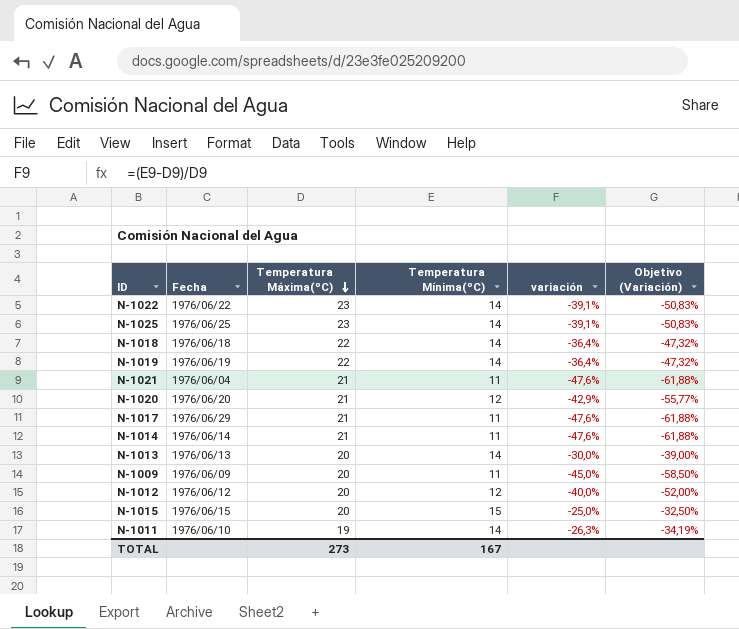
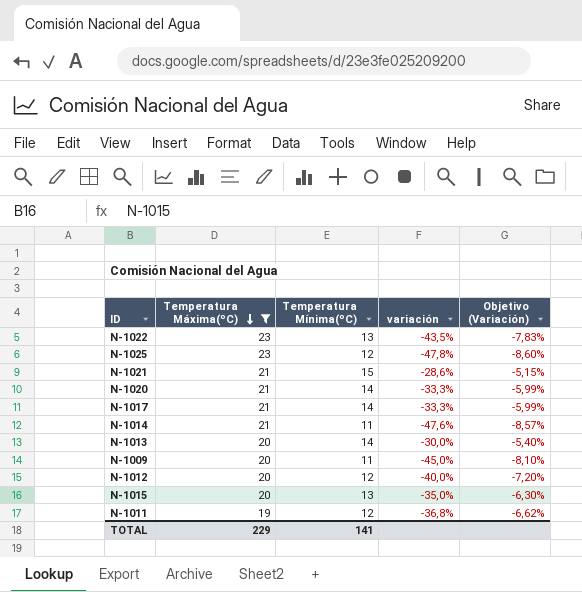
filter: none -> Temperatura Máxima(ºC) != 22
column Fecha | position: 2 -> none
column Objetivo (Variación) | formula: [variación] * 1,3 -> [variación] * 0,18
N-1022 | Temperatura Mínima(ºC): 14 -> 13
N-1022 | variación: -39,1% -> -43,5%
N-1025 | Temperatura Mínima(ºC): 14 -> 12
N-1025 | variación: -39,1% -> -47,8%
N-1021 | Temperatura Mínima(ºC): 11 -> 15
N-1021 | variación: -47,6% -> -28,6%
N-1020 | Temperatura Mínima(ºC): 12 -> 14
N-1020 | variación: -42,9% -> -33,3%
N-1017 | Temperatura Mínima(ºC): 11 -> 14
N-1017 | variación: -47,6% -> -33,3%
N-1015 | Temperatura Mínima(ºC): 15 -> 13
N-1015 | variación: -25,0% -> -35,0%
N-1011 | Temperatura Mínima(ºC): 14 -> 12
N-1011 | variación: -26,3% -> -36,8%
TOTAL | Temperatura Máxima(ºC): 273 -> 229
TOTAL | Temperatura Mínima(ºC): 167 -> 141

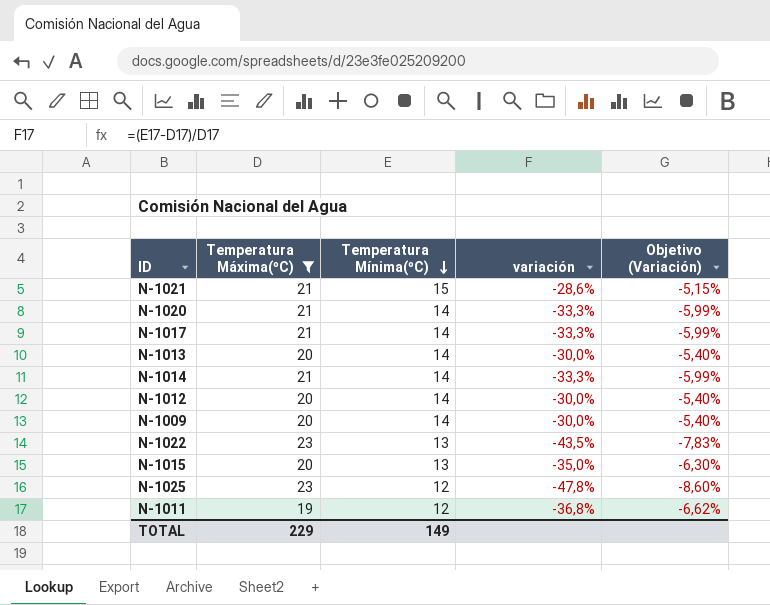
row order: Temperatura Máxima(ºC) descending -> Temperatura Mínima(ºC) descending
N-1014 | Temperatura Mínima(ºC): 11 -> 14
N-1014 | variación: -47,6% -> -33,3%
N-1014 | Objetivo (Variación): -8,57% -> -5,99%
N-1012 | Temperatura Mínima(ºC): 12 -> 14
N-1012 | variación: -40,0% -> -30,0%
N-1012 | Objetivo (Variación): -7,20% -> -5,40%
N-1009 | Temperatura Mínima(ºC): 11 -> 14
N-1009 | variación: -45,0% -> -30,0%
N-1009 | Objetivo (Variación): -8,10% -> -5,40%
TOTAL | Temperatura Mínima(ºC): 141 -> 149

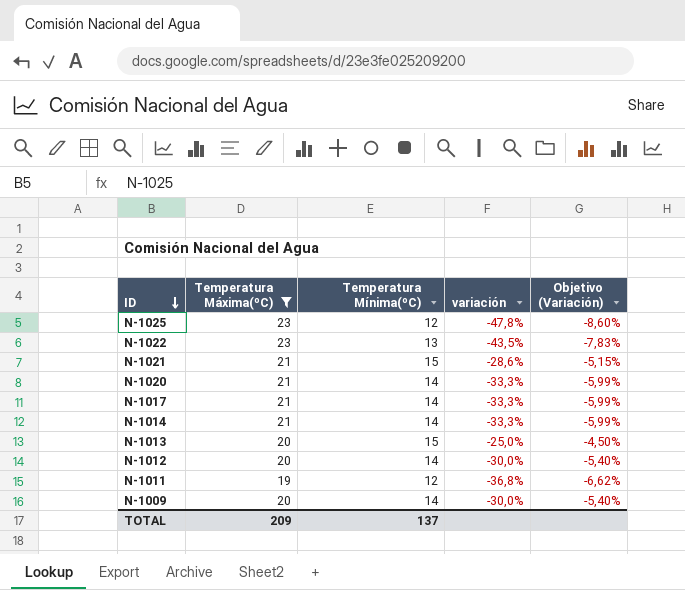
row order: Temperatura Mínima(ºC) descending -> ID descending
row N-1015: 20 | 13 | -35,0% | -6,30% -> none
N-1013 | Temperatura Mínima(ºC): 14 -> 15
N-1013 | variación: -30,0% -> -25,0%
N-1013 | Objetivo (Variación): -5,40% -> -4,50%
TOTAL | Temperatura Máxima(ºC): 229 -> 209
TOTAL | Temperatura Mínima(ºC): 149 -> 137

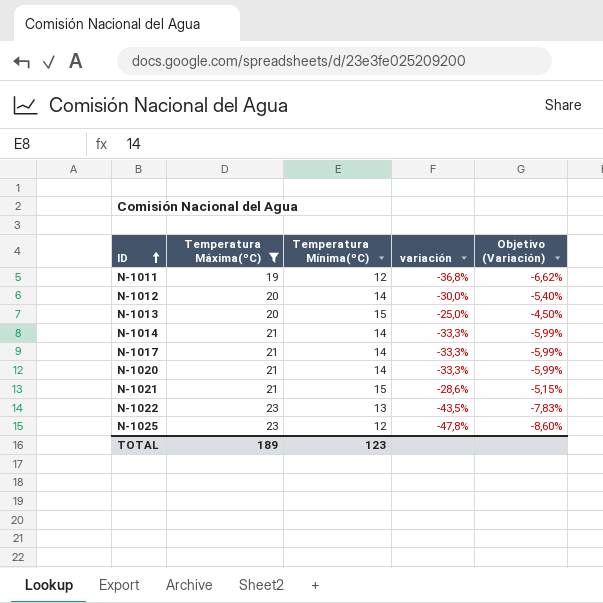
row order: ID descending -> ID ascending
row N-1009: 20 | 14 | -30,0% | -5,40% -> none
TOTAL | Temperatura Máxima(ºC): 209 -> 189
TOTAL | Temperatura Mínima(ºC): 137 -> 123

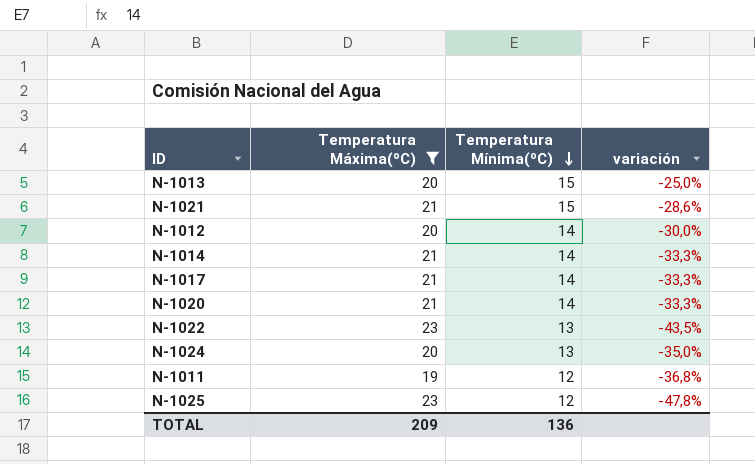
row order: ID ascending -> Temperatura Mínima(ºC) descending
column Objetivo (Variación) | formula: [variación] * 0,18 -> none
row N-1024: none -> 20 | 13 | -35,0%
TOTAL | Temperatura Máxima(ºC): 189 -> 209
TOTAL | Temperatura Mínima(ºC): 123 -> 136

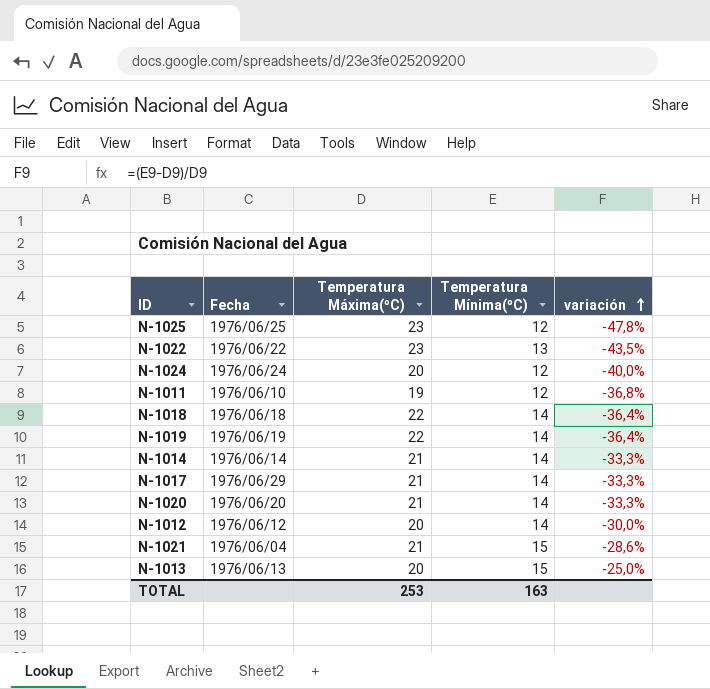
filter: Temperatura Máxima(ºC) != 22 -> none
row order: Temperatura Mínima(ºC) descending -> variación ascending
column Fecha | position: none -> 2
N-1024 | Temperatura Mínima(ºC): 13 -> 12
N-1024 | variación: -35,0% -> -40,0%
TOTAL | Temperatura Máxima(ºC): 209 -> 253
TOTAL | Temperatura Mínima(ºC): 136 -> 163

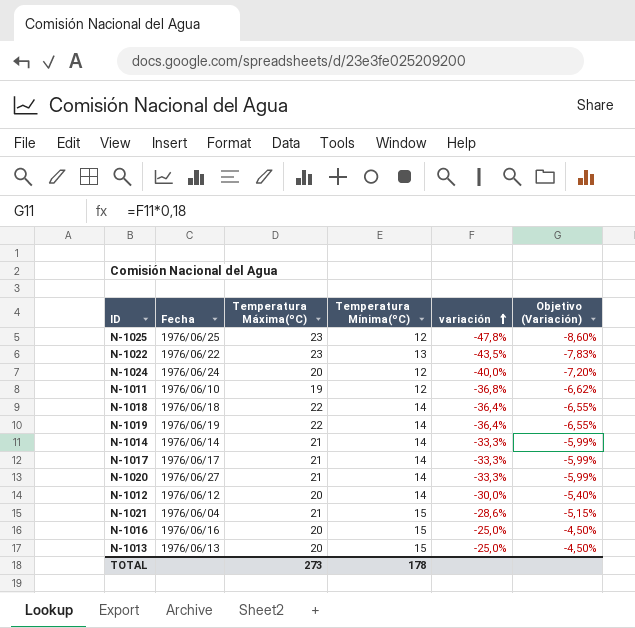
column Objetivo (Variación) | formula: none -> [variación] * 0,18
N-1017 | Fecha: 1976/06/29 -> 1976/06/17
N-1020 | Fecha: 1976/06/20 -> 1976/06/27
row N-1016: none -> 1976/06/16 | 20 | 15 | -25,0% | -4,50%
TOTAL | Temperatura Máxima(ºC): 253 -> 273
TOTAL | Temperatura Mínima(ºC): 163 -> 178

